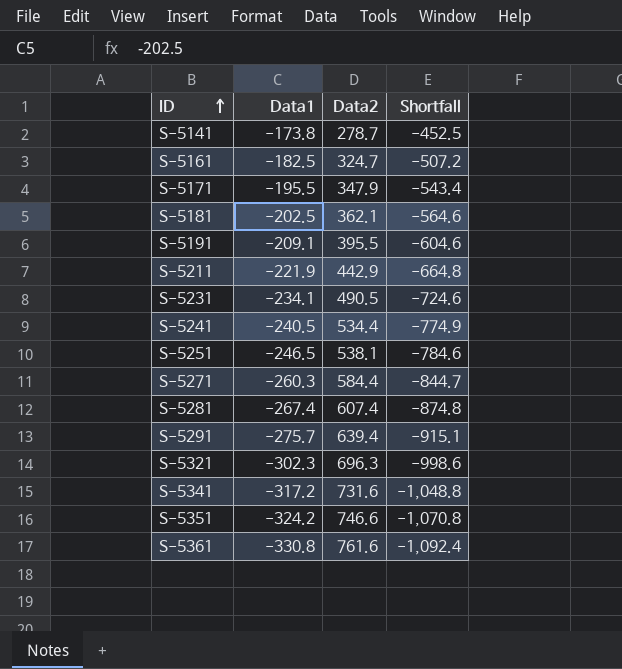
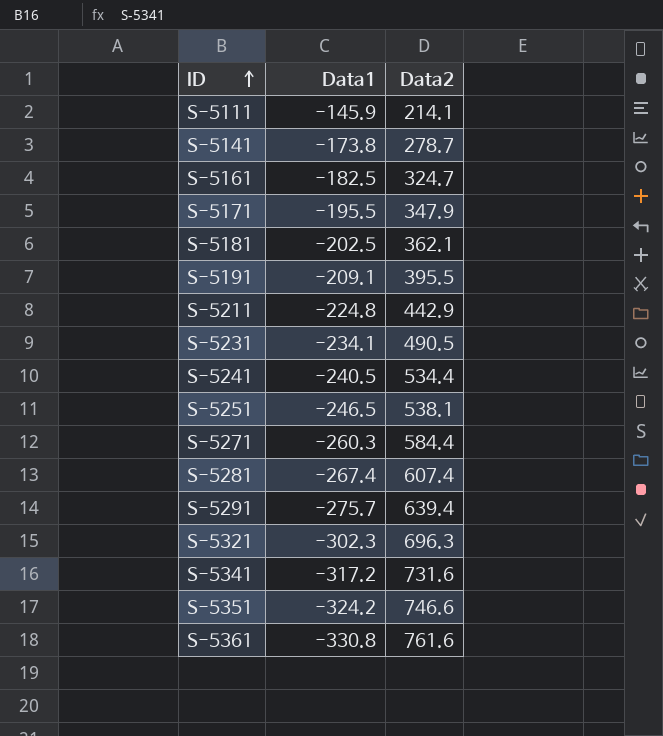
column Shortfall | formula: [Data1] - [Data2] -> none
row S-5111: none -> -145.9 | 214.1
S-5211 | Data1: -221.9 -> -224.8

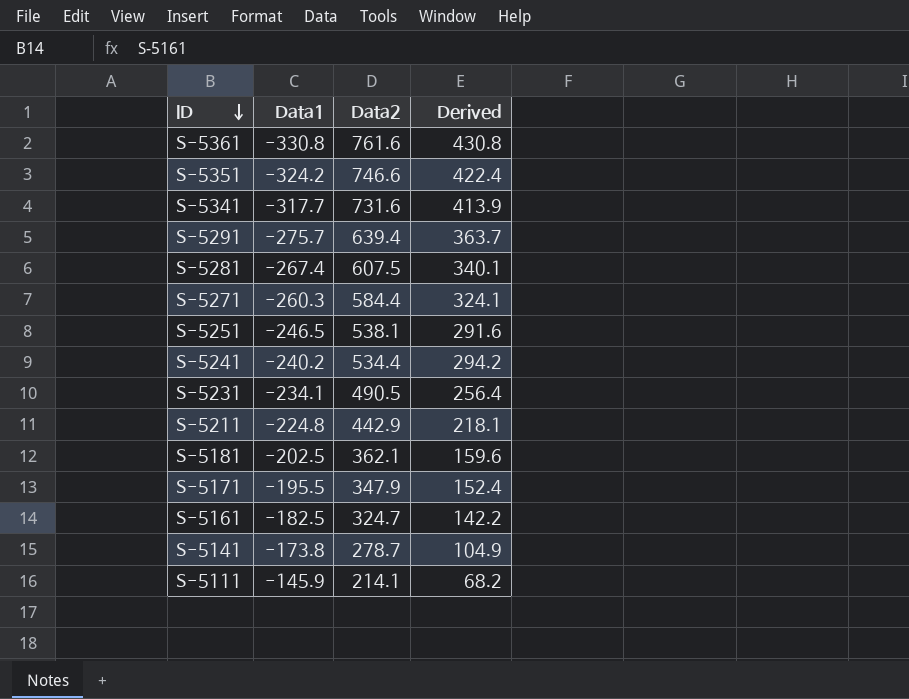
row order: ID ascending -> ID descending
column Derived | formula: none -> [Data1] + [Data2]
row S-5191: -209.1 | 395.5 -> none
row S-5321: -302.3 | 696.3 -> none
S-5341 | Data1: -317.2 -> -317.7
S-5281 | Data2: 607.4 -> 607.5
S-5241 | Data1: -240.5 -> -240.2

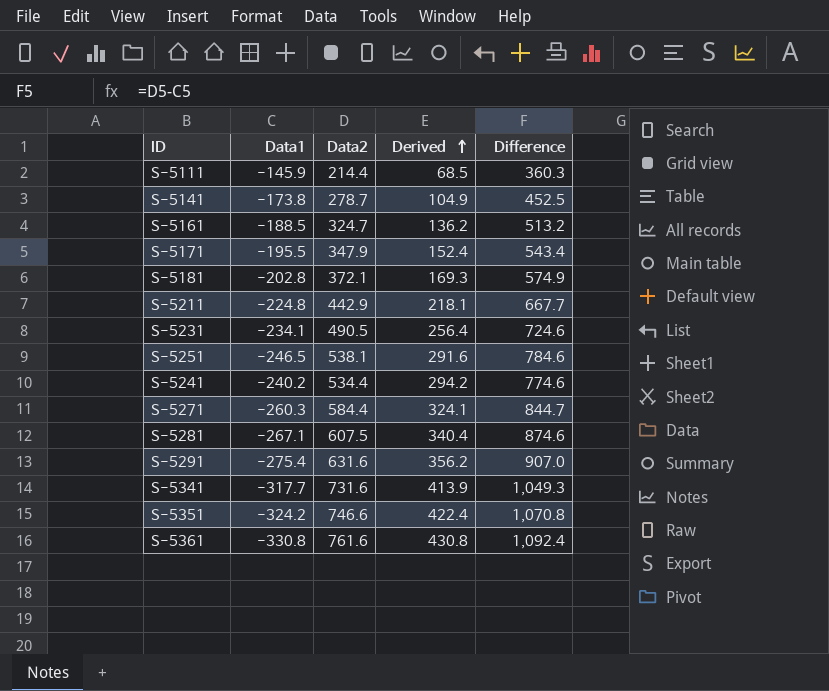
row order: ID descending -> Derived ascending
column Difference | formula: none -> [Data2] - [Data1]
S-5111 | Data2: 214.1 -> 214.4
S-5111 | Derived: 68.2 -> 68.5
S-5161 | Data1: -182.5 -> -188.5
S-5161 | Derived: 142.2 -> 136.2
S-5181 | Data1: -202.5 -> -202.8
S-5181 | Data2: 362.1 -> 372.1
S-5181 | Derived: 159.6 -> 169.3
S-5281 | Data1: -267.4 -> -267.1
S-5281 | Derived: 340.1 -> 340.4
S-5291 | Data1: -275.7 -> -275.4
S-5291 | Data2: 639.4 -> 631.6
S-5291 | Derived: 363.7 -> 356.2

